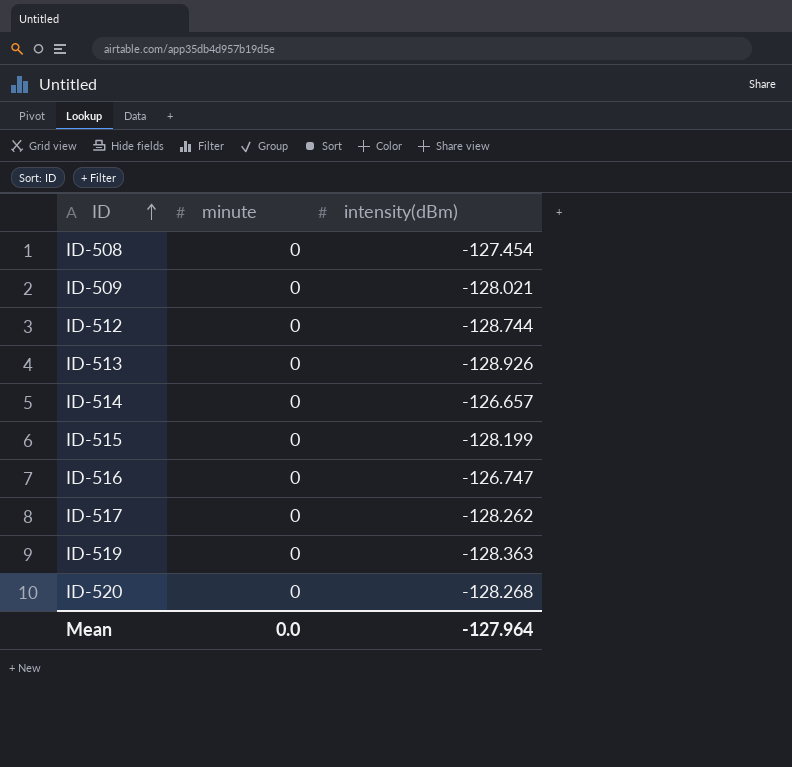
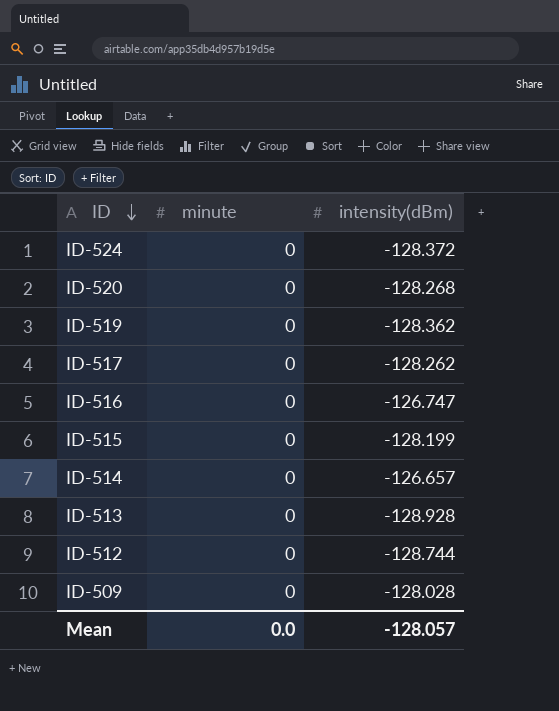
row order: ID ascending -> ID descending
row ID-508: 0 | -127.454 -> none
row ID-524: none -> 0 | -128.372
ID-519 | intensity(dBm): -128.363 -> -128.362
ID-513 | intensity(dBm): -128.926 -> -128.928
ID-509 | intensity(dBm): -128.021 -> -128.028
Mean | intensity(dBm): -127.964 -> -128.057

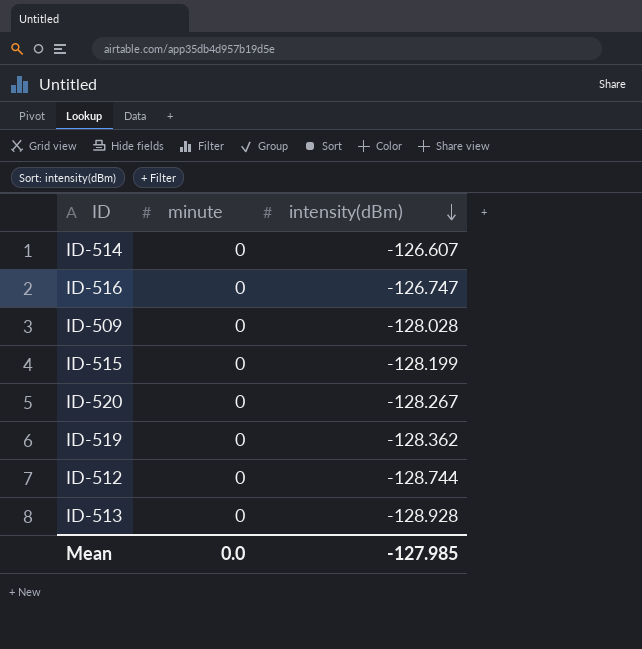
row order: ID descending -> intensity(dBm) descending
row ID-524: 0 | -128.372 -> none
row ID-517: 0 | -128.262 -> none
ID-514 | intensity(dBm): -126.657 -> -126.607
ID-520 | intensity(dBm): -128.268 -> -128.267
Mean | intensity(dBm): -128.057 -> -127.985

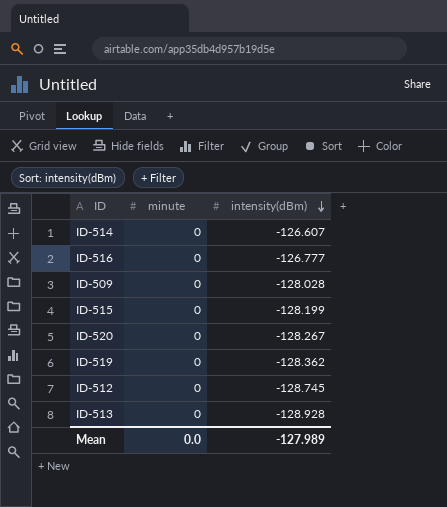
ID-516 | intensity(dBm): -126.747 -> -126.777
ID-512 | intensity(dBm): -128.744 -> -128.745
Mean | intensity(dBm): -127.985 -> -127.989

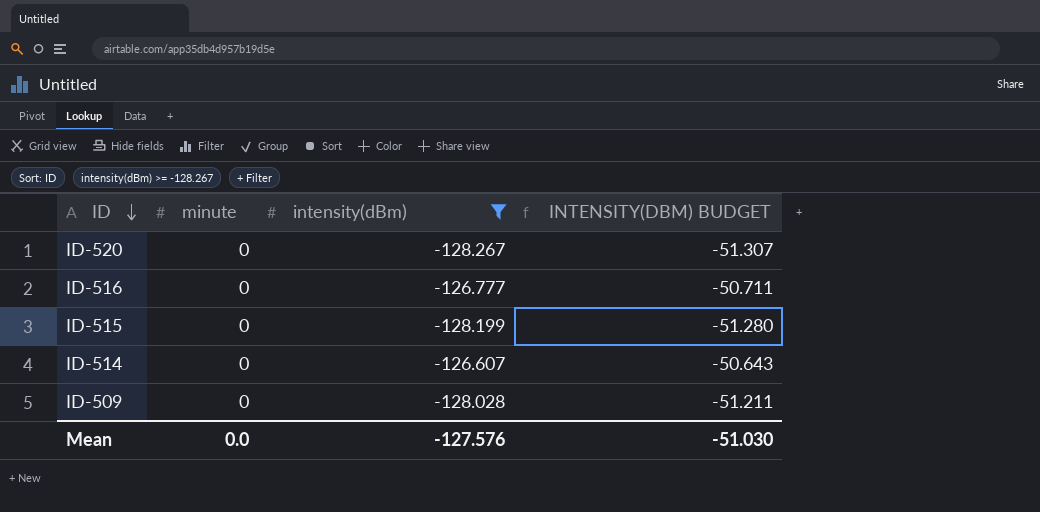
filter: none -> intensity(dBm) >= -128.267
row order: intensity(dBm) descending -> ID descending
column INTENSITY(DBM) BUDGET | formula: none -> [intensity(dBm)] * 0.4
Mean | intensity(dBm): -127.989 -> -127.576

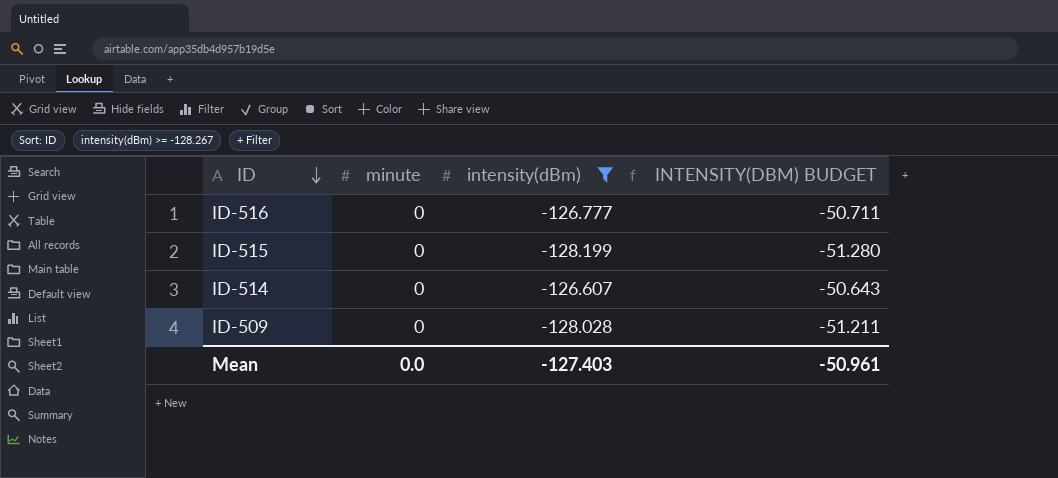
row ID-520: 0 | -128.267 | -51.307 -> none
Mean | intensity(dBm): -127.576 -> -127.403
Mean | INTENSITY(DBM) BUDGET: -51.030 -> -50.961

